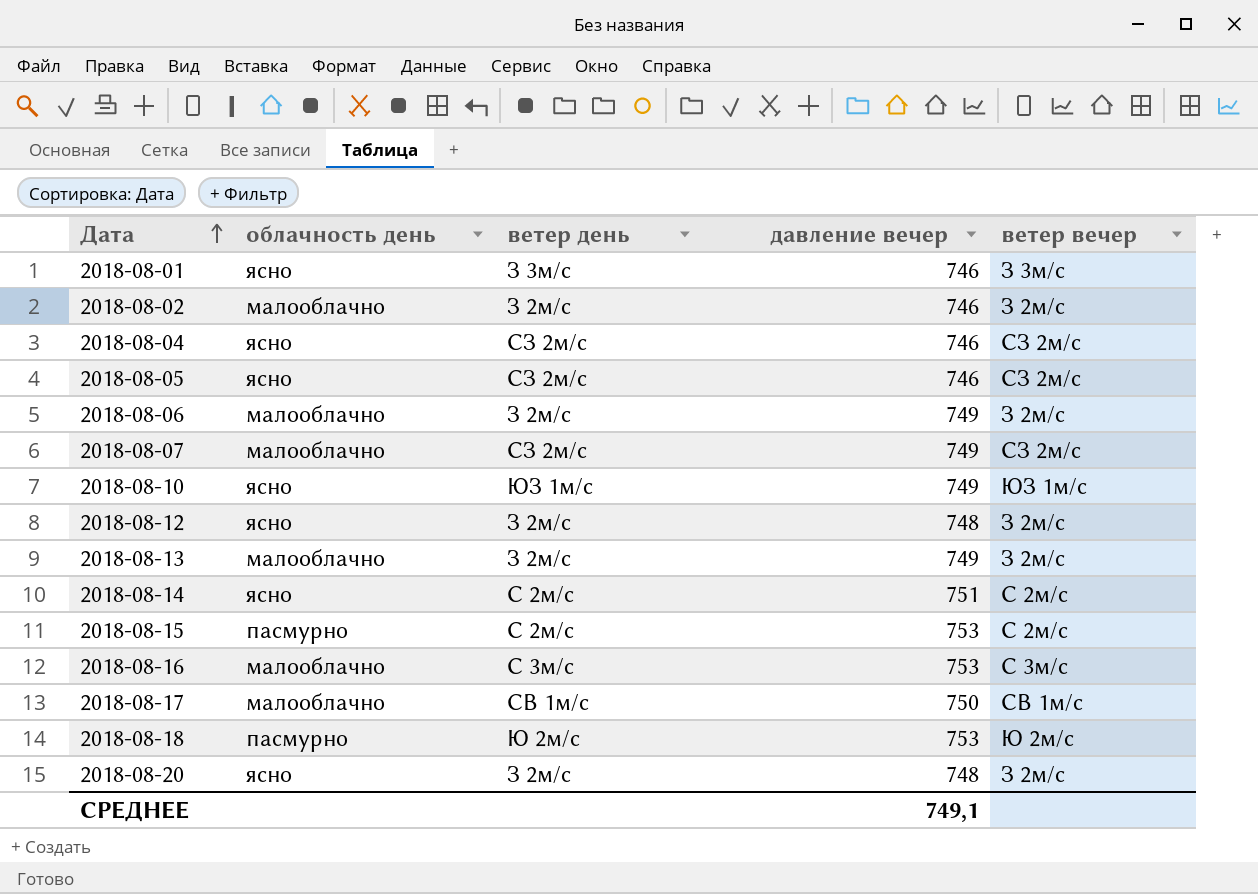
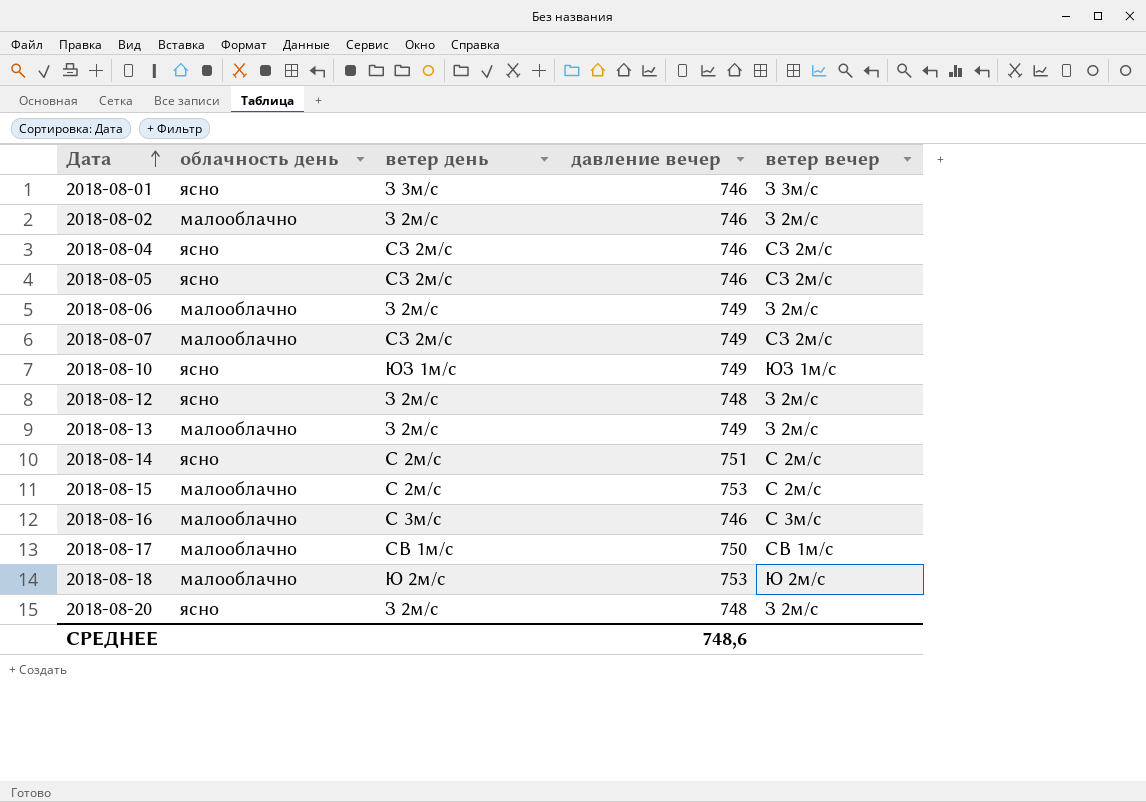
2018-08-15 | облачность день: пасмурно -> малооблачно
2018-08-16 | давление вечер: 753 -> 746
2018-08-18 | облачность день: пасмурно -> малооблачно
СРЕДНЕЕ | давление вечер: 749,1 -> 748,6

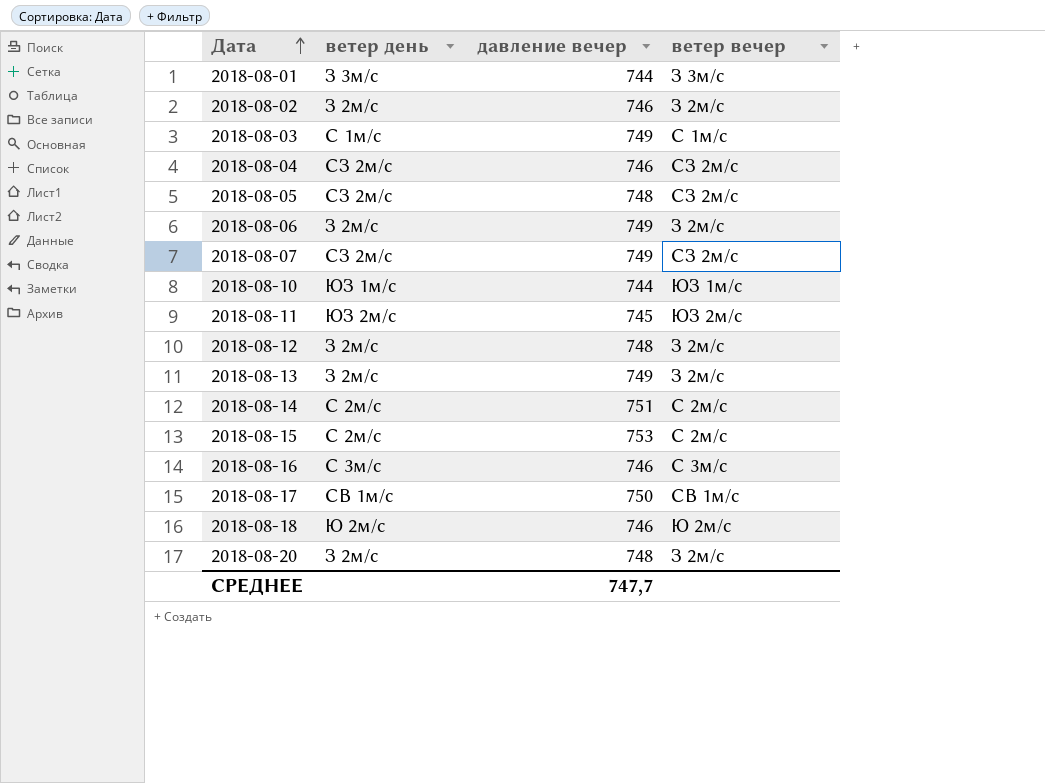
column облачность день | position: 2 -> none
2018-08-01 | давление вечер: 746 -> 744
row 2018-08-03: none -> С 1м/с | 749 | С 1м/с
2018-08-05 | давление вечер: 746 -> 748
2018-08-10 | давление вечер: 749 -> 744
row 2018-08-11: none -> ЮЗ 2м/с | 745 | ЮЗ 2м/с
2018-08-18 | давление вечер: 753 -> 746
СРЕДНЕЕ | давление вечер: 748,6 -> 747,7

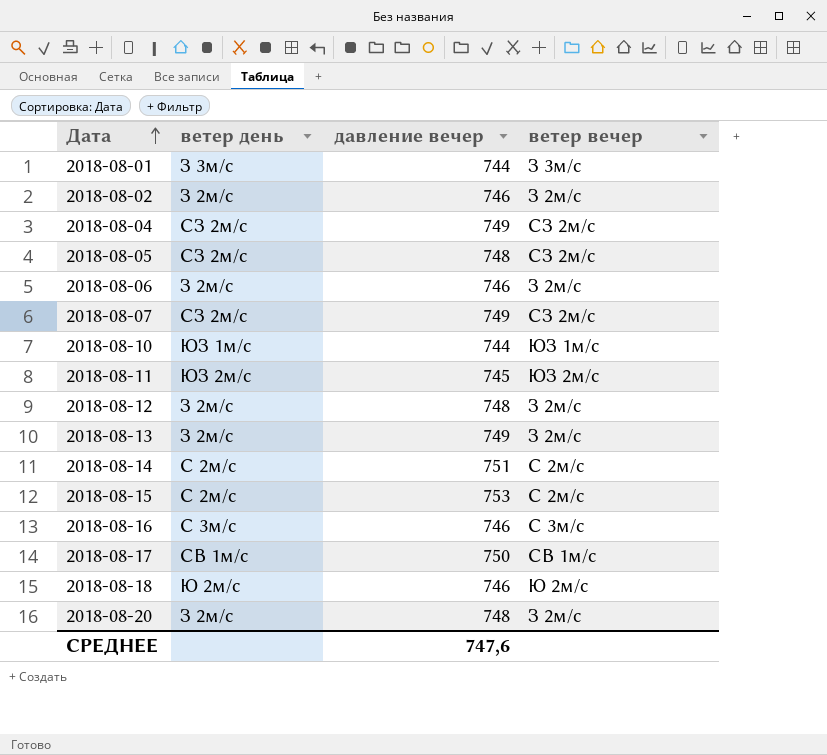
row 2018-08-03: С 1м/с | 749 | С 1м/с -> none
2018-08-04 | давление вечер: 746 -> 749
2018-08-06 | давление вечер: 749 -> 746
СРЕДНЕЕ | давление вечер: 747,7 -> 747,6

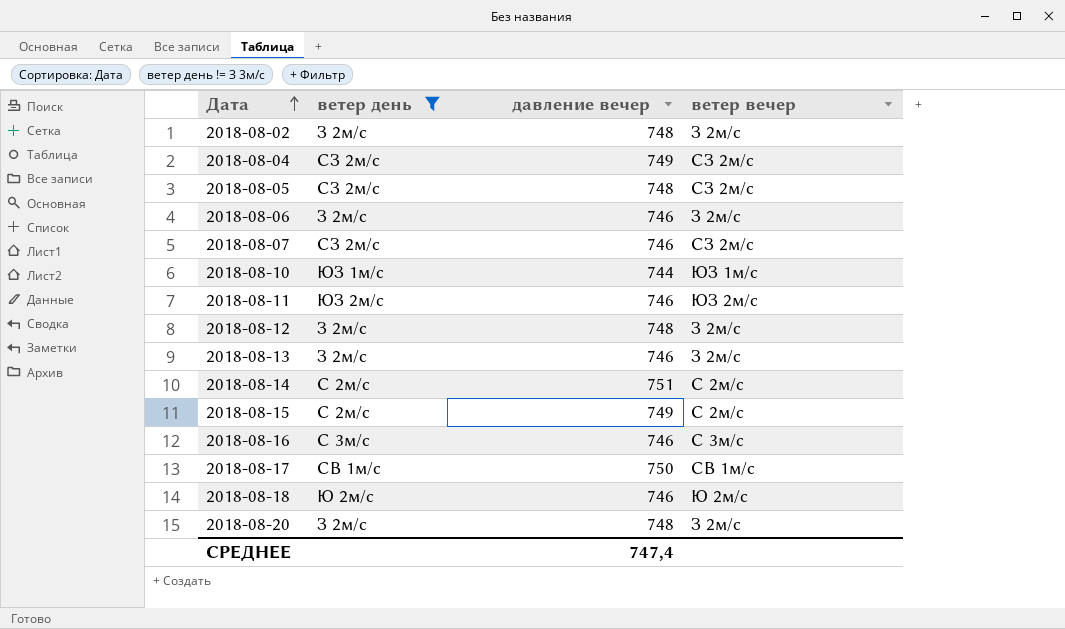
filter: none -> ветер день != З 3м/с
2018-08-02 | давление вечер: 746 -> 748
2018-08-07 | давление вечер: 749 -> 746
2018-08-11 | давление вечер: 745 -> 746
2018-08-13 | давление вечер: 749 -> 746
2018-08-15 | давление вечер: 753 -> 749
СРЕДНЕЕ | давление вечер: 747,6 -> 747,4

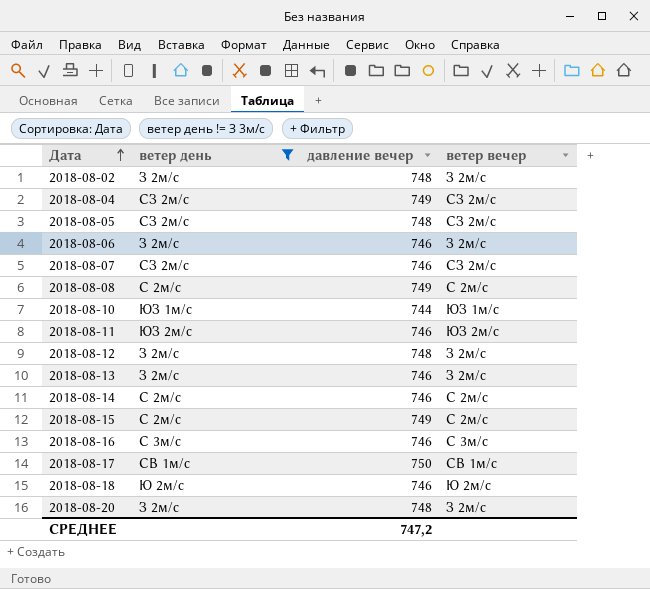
row 2018-08-08: none -> С 2м/с | 749 | С 2м/с
2018-08-14 | давление вечер: 751 -> 746
СРЕДНЕЕ | давление вечер: 747,4 -> 747,2

